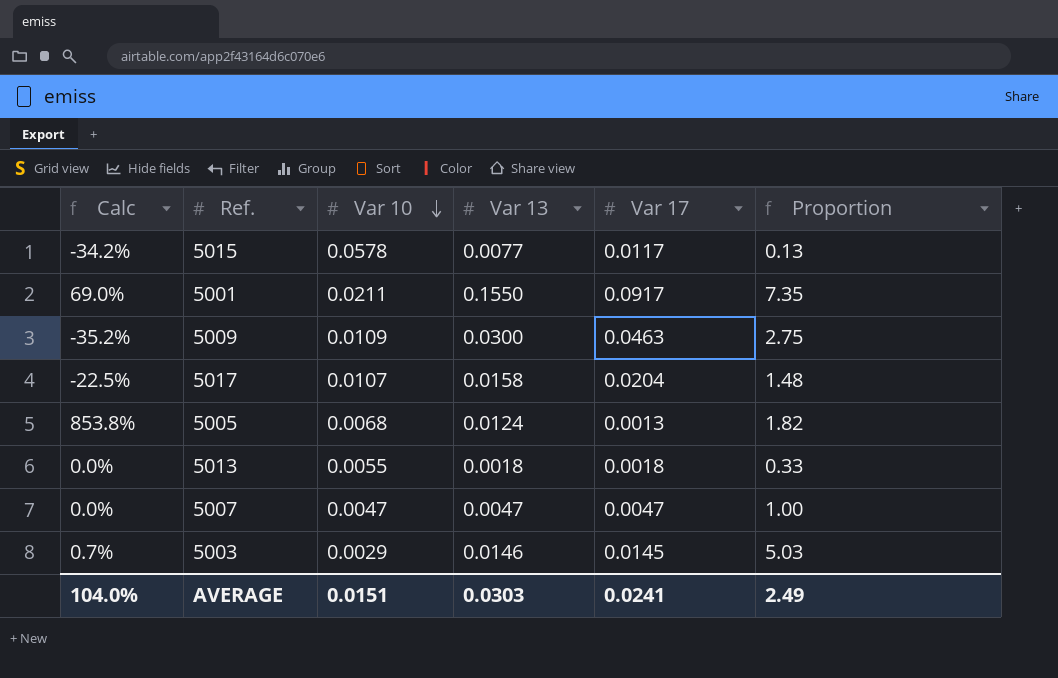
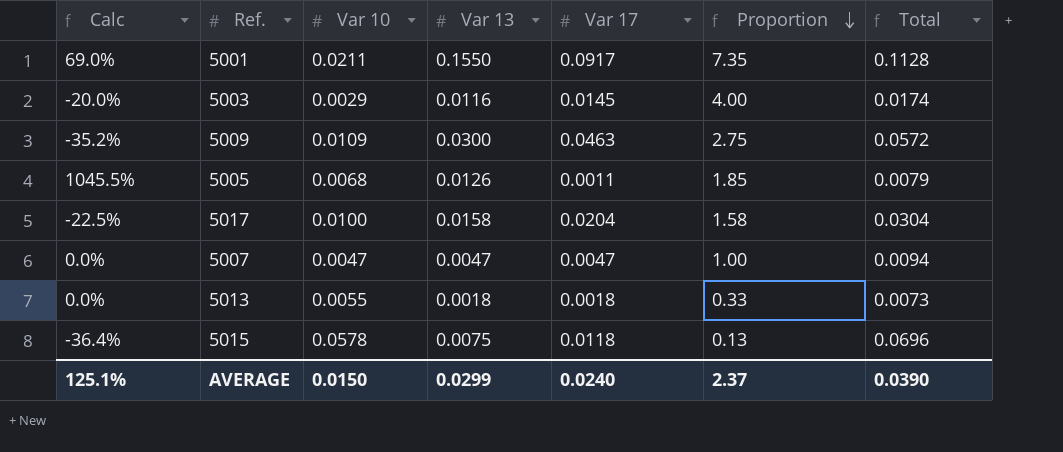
row order: Var 10 descending -> Proportion descending
column Total | formula: none -> [Var 10] + [Var 17]
5003 | Calc: 0.7% -> -20.0%
5003 | Var 13: 0.0146 -> 0.0116
5003 | Proportion: 5.03 -> 4.00
5005 | Calc: 853.8% -> 1045.5%
5005 | Var 13: 0.0124 -> 0.0126
5005 | Var 17: 0.0013 -> 0.0011
5005 | Proportion: 1.82 -> 1.85
5017 | Var 10: 0.0107 -> 0.0100
5017 | Proportion: 1.48 -> 1.58
5015 | Calc: -34.2% -> -36.4%
5015 | Var 13: 0.0077 -> 0.0075
5015 | Var 17: 0.0117 -> 0.0118
AVERAGE | Calc: 104.0% -> 125.1%
AVERAGE | Var 10: 0.0151 -> 0.0150
AVERAGE | Var 13: 0.0303 -> 0.0299
AVERAGE | Var 17: 0.0241 -> 0.0240
AVERAGE | Proportion: 2.49 -> 2.37

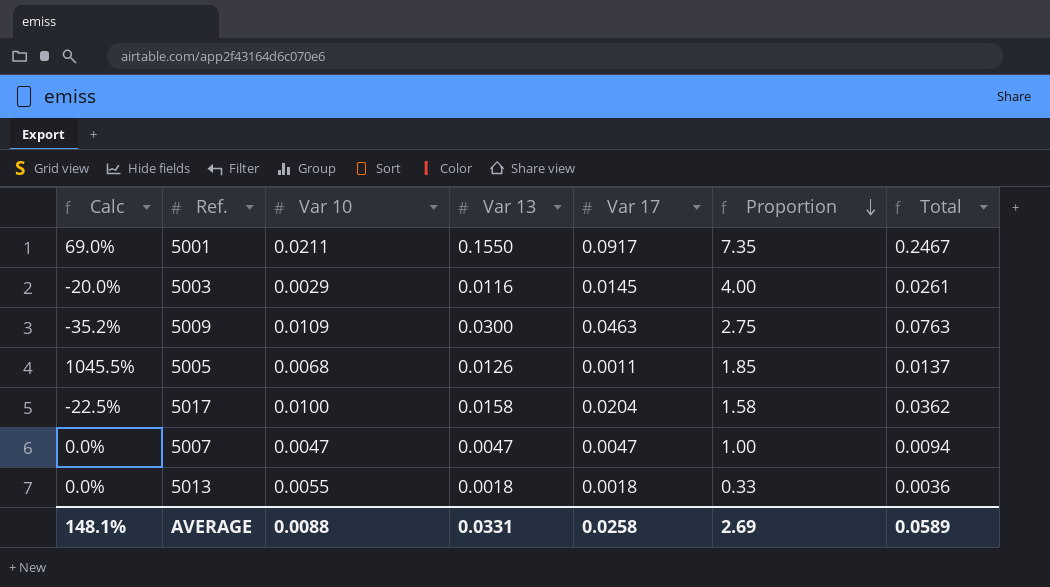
column Total | formula: [Var 10] + [Var 17] -> [Var 13] + [Var 17]
row 5015: -36.4% | 0.0578 | 0.0075 | 0.0118 | 0.13 | 0.0696 -> none
AVERAGE | Calc: 125.1% -> 148.1%
AVERAGE | Var 10: 0.0150 -> 0.0088
AVERAGE | Var 13: 0.0299 -> 0.0331
AVERAGE | Var 17: 0.0240 -> 0.0258
AVERAGE | Proportion: 2.37 -> 2.69
AVERAGE | Total: 0.0390 -> 0.0589

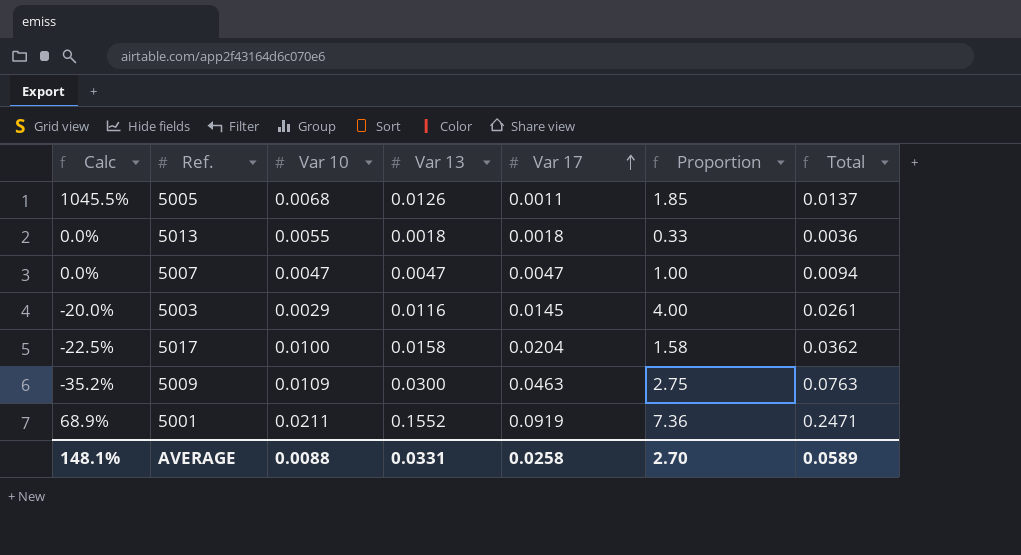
row order: Proportion descending -> Var 17 ascending
5001 | Calc: 69.0% -> 68.9%
5001 | Var 13: 0.1550 -> 0.1552
5001 | Var 17: 0.0917 -> 0.0919
5001 | Proportion: 7.35 -> 7.36
5001 | Total: 0.2467 -> 0.2471
AVERAGE | Proportion: 2.69 -> 2.70

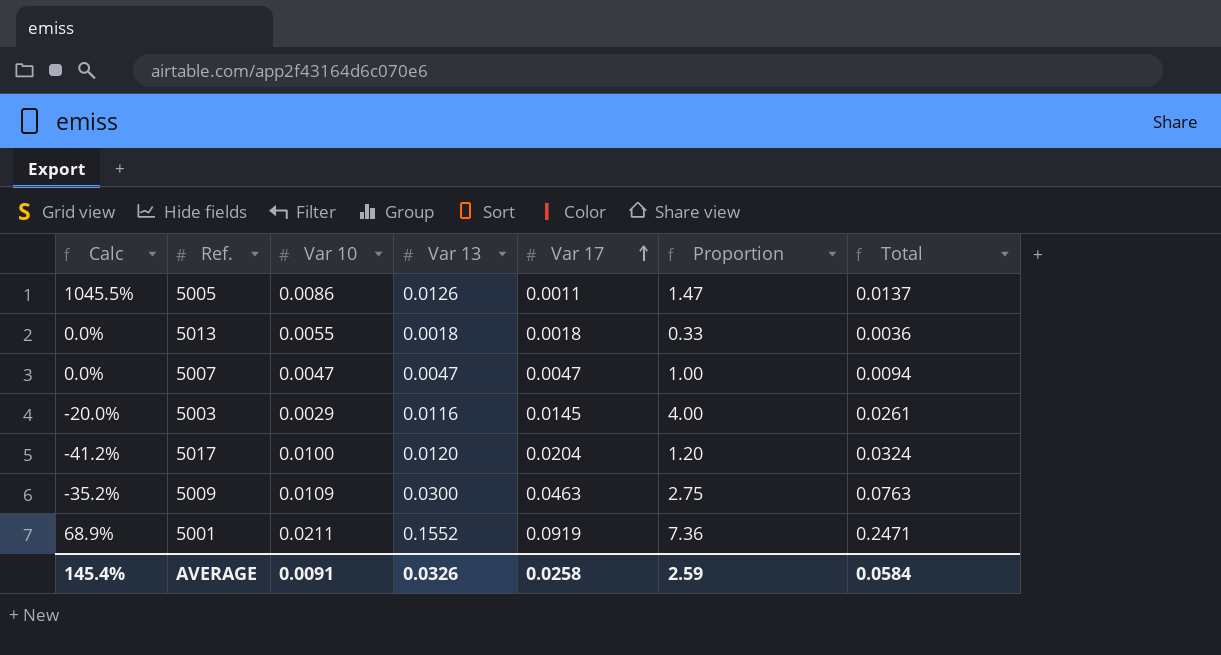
5005 | Var 10: 0.0068 -> 0.0086
5005 | Proportion: 1.85 -> 1.47
5017 | Calc: -22.5% -> -41.2%
5017 | Var 13: 0.0158 -> 0.0120
5017 | Proportion: 1.58 -> 1.20
5017 | Total: 0.0362 -> 0.0324
AVERAGE | Calc: 148.1% -> 145.4%
AVERAGE | Var 10: 0.0088 -> 0.0091
AVERAGE | Var 13: 0.0331 -> 0.0326
AVERAGE | Proportion: 2.70 -> 2.59
AVERAGE | Total: 0.0589 -> 0.0584

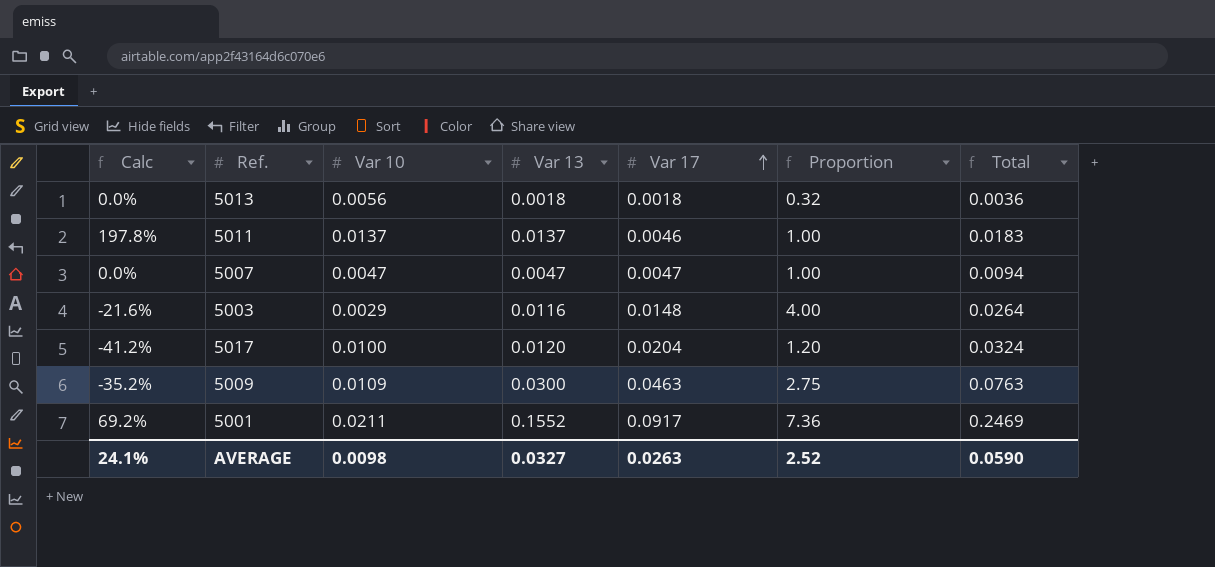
row 5005: 1045.5% | 0.0086 | 0.0126 | 0.0011 | 1.47 | 0.0137 -> none
5013 | Var 10: 0.0055 -> 0.0056
5013 | Proportion: 0.33 -> 0.32
row 5011: none -> 197.8% | 0.0137 | 0.0137 | 0.0046 | 1.00 | 0.0183
5003 | Calc: -20.0% -> -21.6%
5003 | Var 17: 0.0145 -> 0.0148
5003 | Total: 0.0261 -> 0.0264
5001 | Calc: 68.9% -> 69.2%
5001 | Var 17: 0.0919 -> 0.0917
5001 | Total: 0.2471 -> 0.2469
AVERAGE | Calc: 145.4% -> 24.1%
AVERAGE | Var 10: 0.0091 -> 0.0098
AVERAGE | Var 13: 0.0326 -> 0.0327
AVERAGE | Var 17: 0.0258 -> 0.0263
AVERAGE | Proportion: 2.59 -> 2.52
AVERAGE | Total: 0.0584 -> 0.0590

